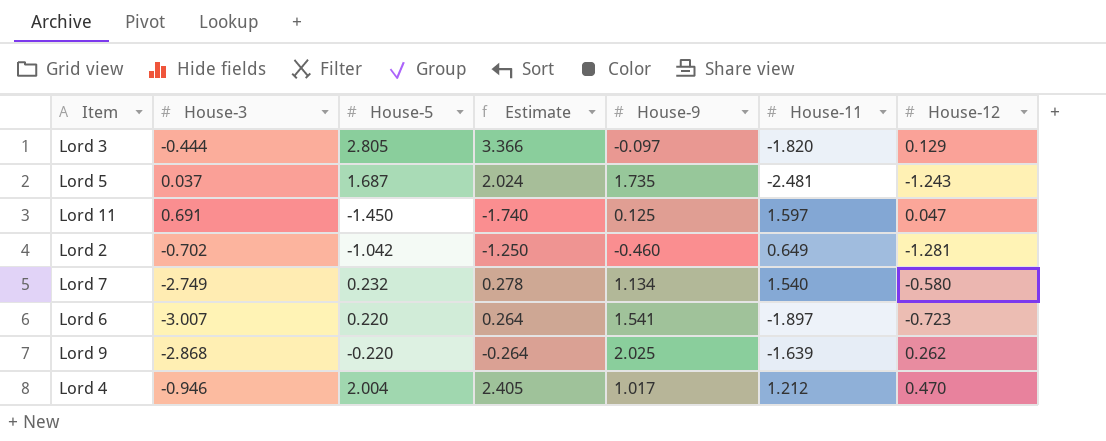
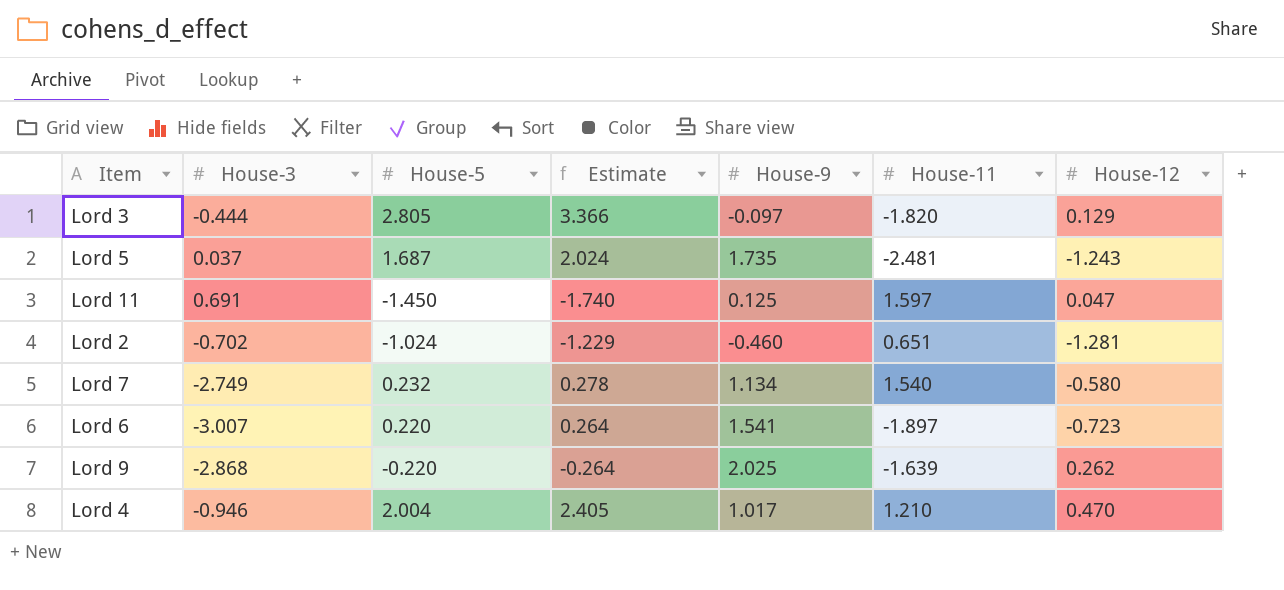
Lord 2 | House-5: -1.042 -> -1.024
Lord 2 | Estimate: -1.250 -> -1.229
Lord 2 | House-11: 0.649 -> 0.651
Lord 4 | House-11: 1.212 -> 1.210

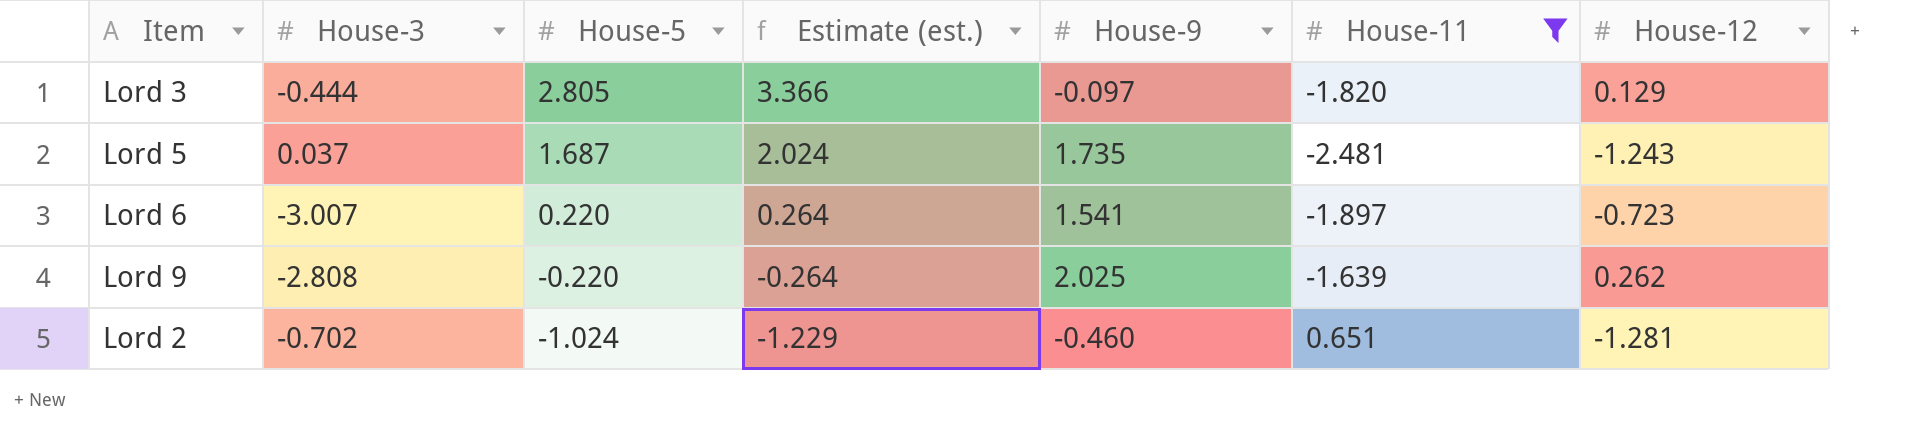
filter: none -> House-11 <= 0.651
row order: none -> House-5 descending
column name: Estimate -> Estimate (est.)
Lord 9 | House-3: -2.868 -> -2.808

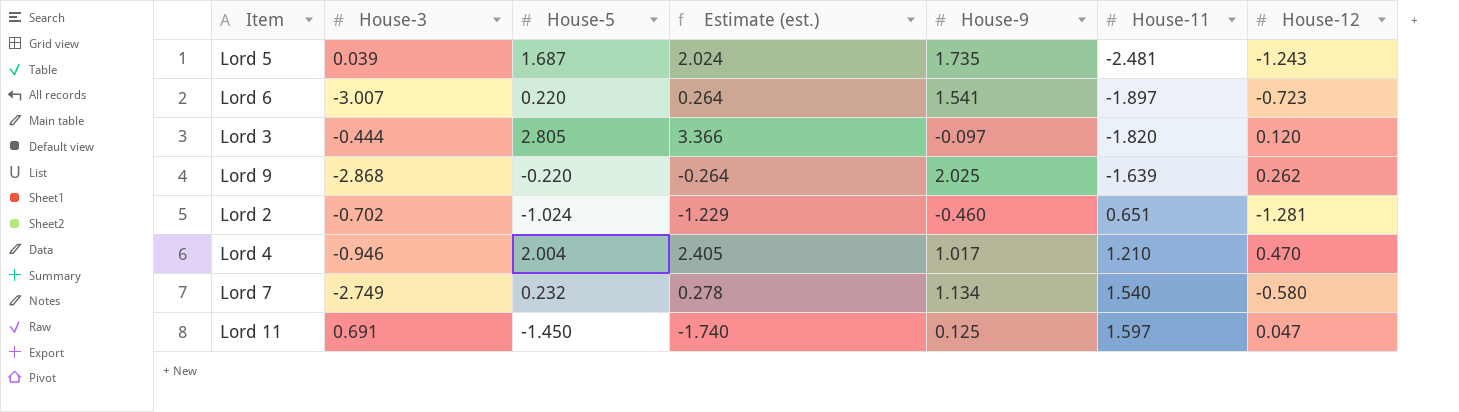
filter: House-11 <= 0.651 -> none
row order: House-5 descending -> House-11 ascending
Lord 5 | House-3: 0.037 -> 0.039
Lord 3 | House-12: 0.129 -> 0.120
Lord 9 | House-3: -2.808 -> -2.868

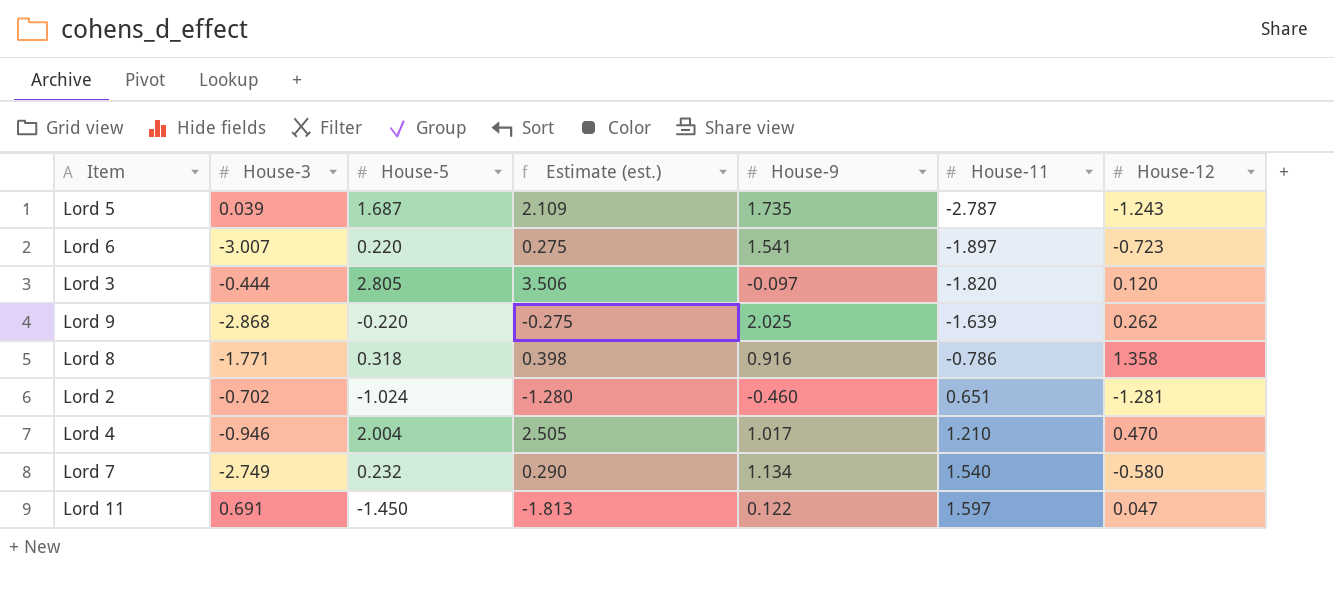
column Estimate (est.) | formula: [House-5] * 1.2 -> [House-5] * 1.25
Lord 5 | House-11: -2.481 -> -2.787
row Lord 8: none -> -1.771 | 0.318 | 0.398 | 0.916 | -0.786 | 1.358
Lord 11 | House-9: 0.125 -> 0.122

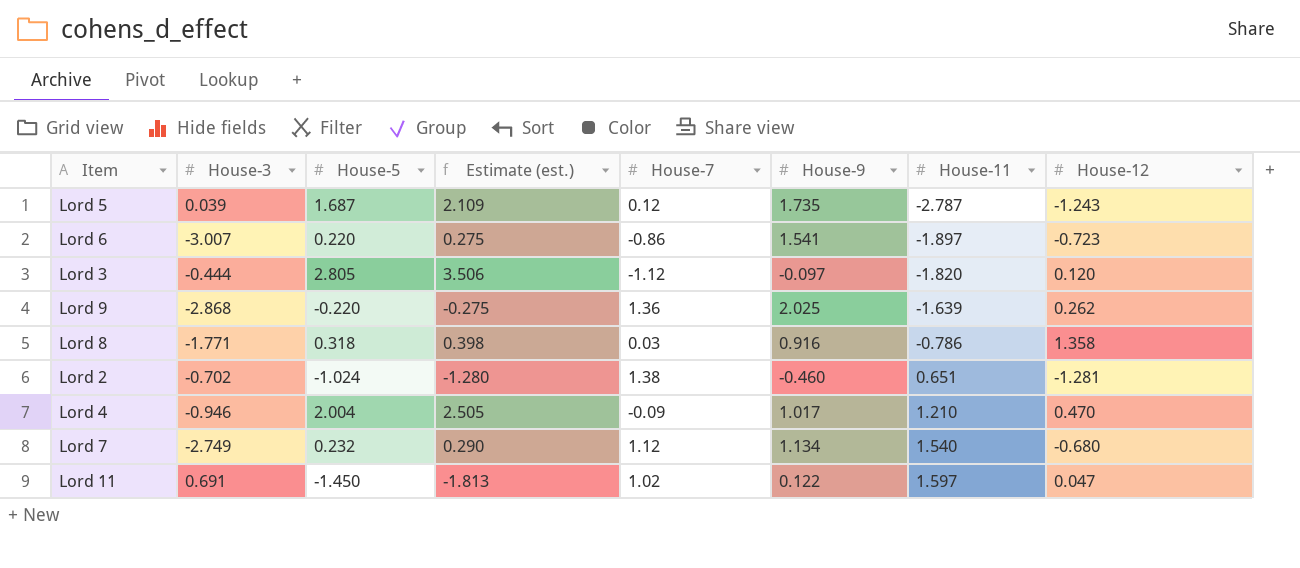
column House-7 | position: none -> 5
Lord 7 | House-12: -0.580 -> -0.680

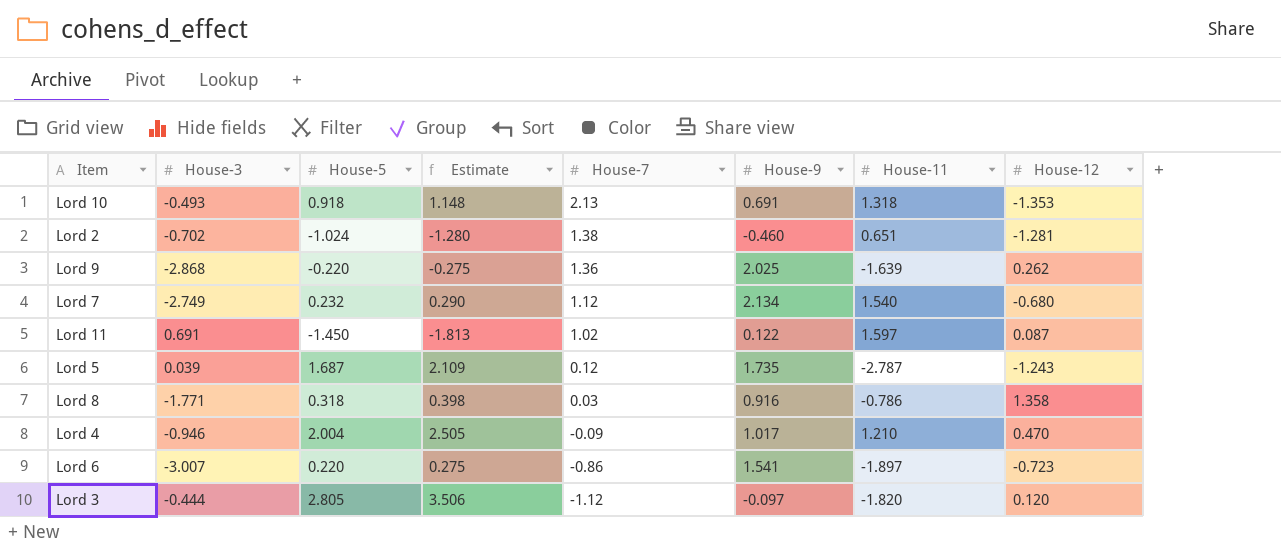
row order: House-11 ascending -> House-7 descending
column name: Estimate (est.) -> Estimate
row Lord 10: none -> -0.493 | 0.918 | 1.148 | 2.13 | 0.691 | 1.318 | -1.353
Lord 7 | House-9: 1.134 -> 2.134
Lord 11 | House-12: 0.047 -> 0.087

